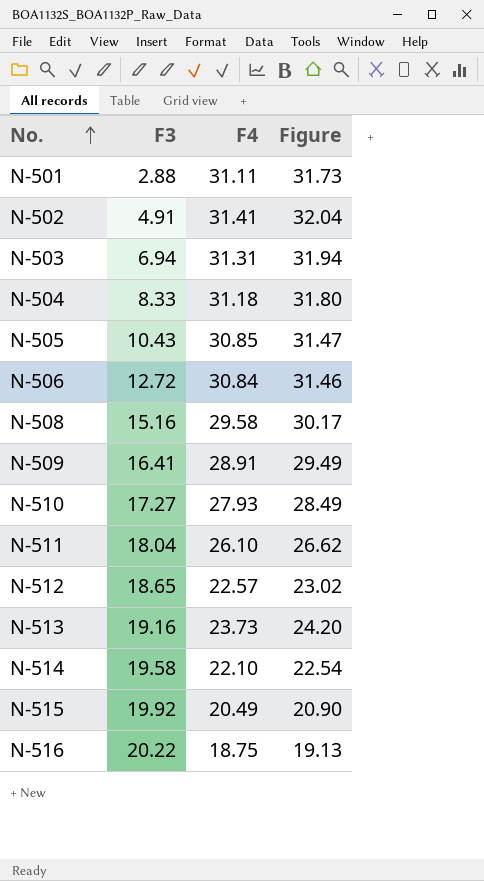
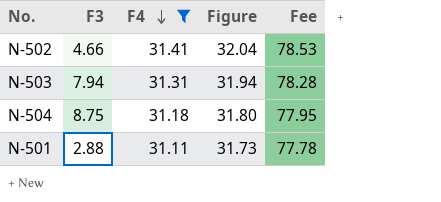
filter: none -> F4 >= 31.11
row order: No. ascending -> F4 descending
column Fee | formula: none -> [F4] * 2.5
N-502 | F3: 4.91 -> 4.66
N-503 | F3: 6.94 -> 7.94
N-504 | F3: 8.33 -> 8.75

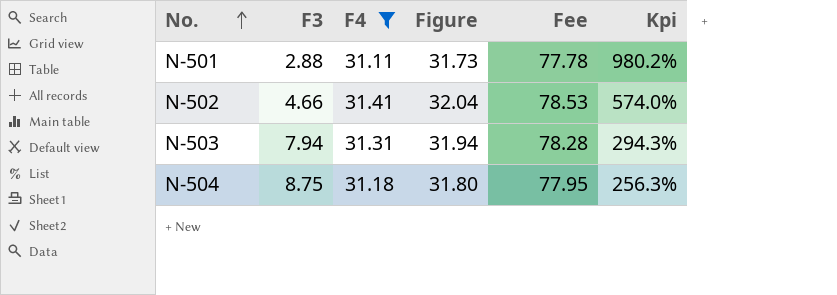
row order: F4 descending -> No. ascending
column Kpi | formula: none -> ([F4] - [F3]) / [F3]

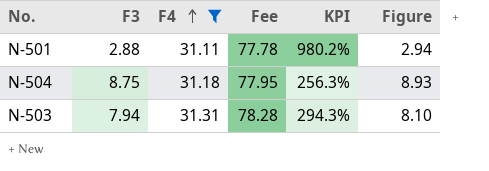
row order: No. ascending -> F4 ascending
column name: Kpi -> KPI
column Figure | formula: [F4] * 1.02 -> [F3] * 1.02
column Figure | position: 4 -> 6
row N-502: 4.66 | 31.41 | 32.04 | 78.53 | 574.0% -> none

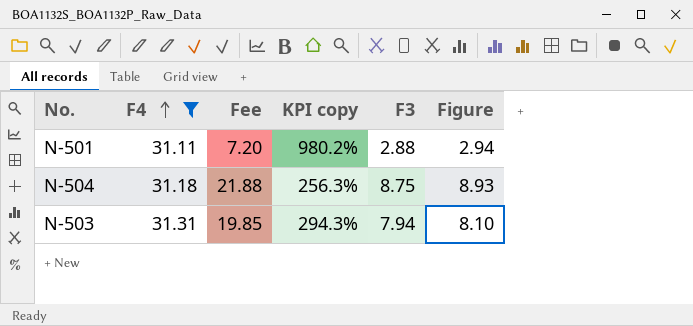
column Fee | formula: [F4] * 2.5 -> [F3] * 2.5
column name: KPI -> KPI copy
column F3 | position: 2 -> 5

